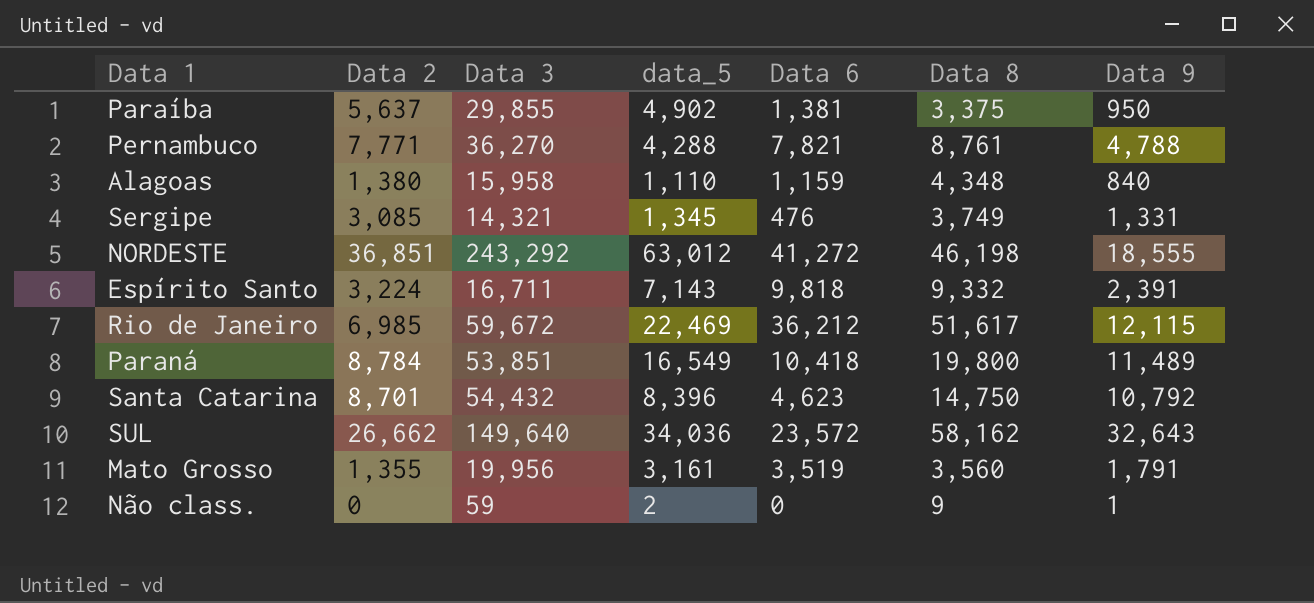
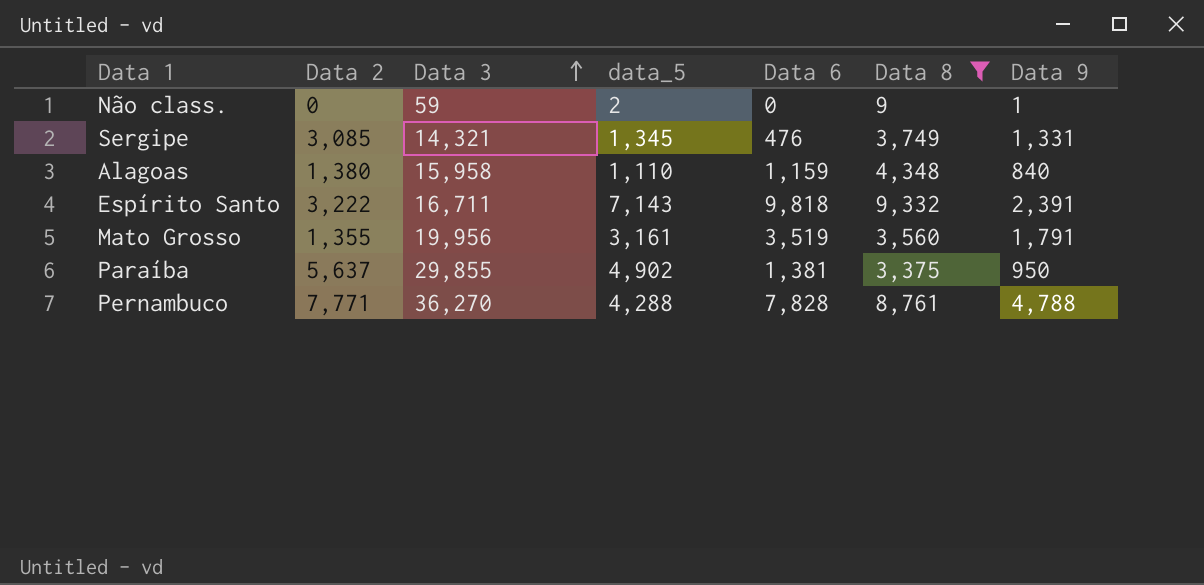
filter: none -> Data 8 <= 9,332
row order: none -> Data 3 ascending
Espírito Santo | Data 2: 3,224 -> 3,222
Pernambuco | Data 6: 7,821 -> 7,828

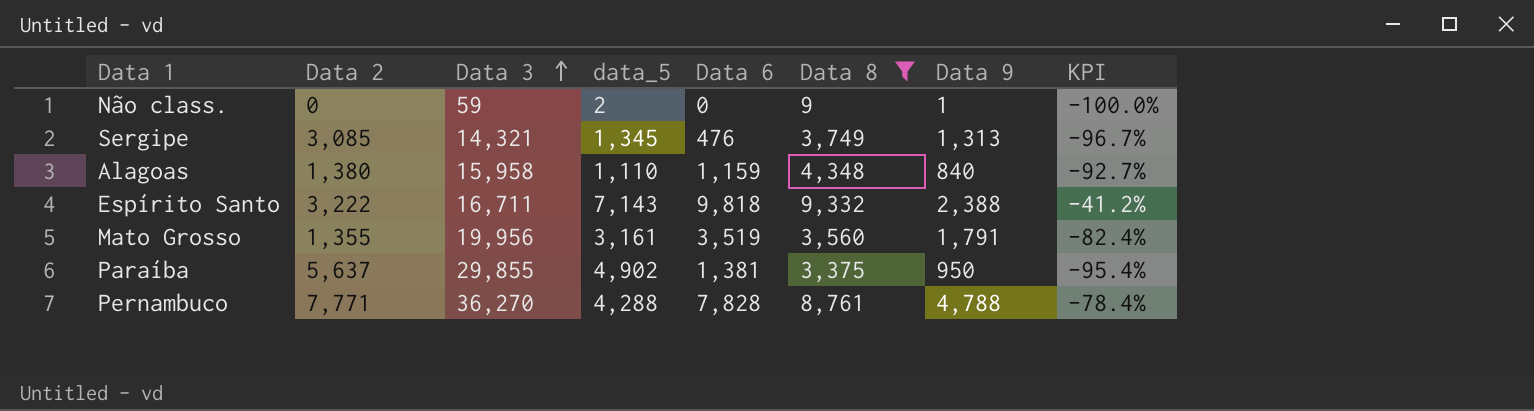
column KPI | formula: none -> ([Data 6] - [Data 3]) / [Data 3]
Sergipe | Data 9: 1,331 -> 1,313
Espírito Santo | Data 9: 2,391 -> 2,388

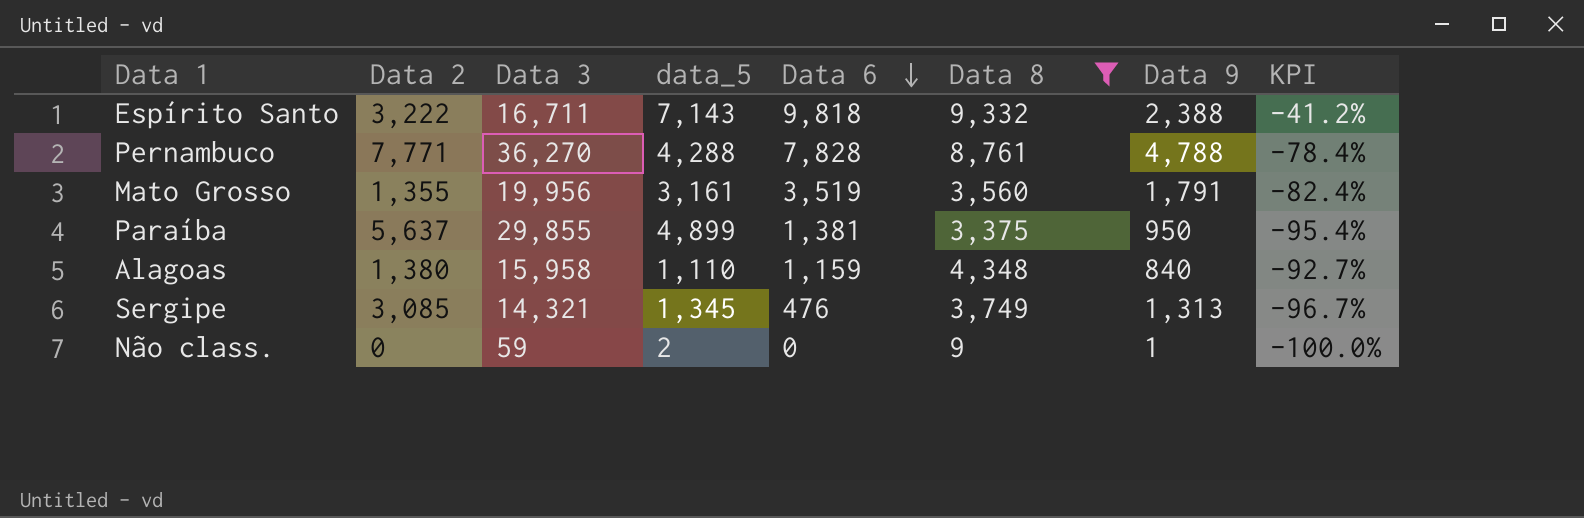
row order: Data 3 ascending -> Data 6 descending
Paraíba | data_5: 4,902 -> 4,899

